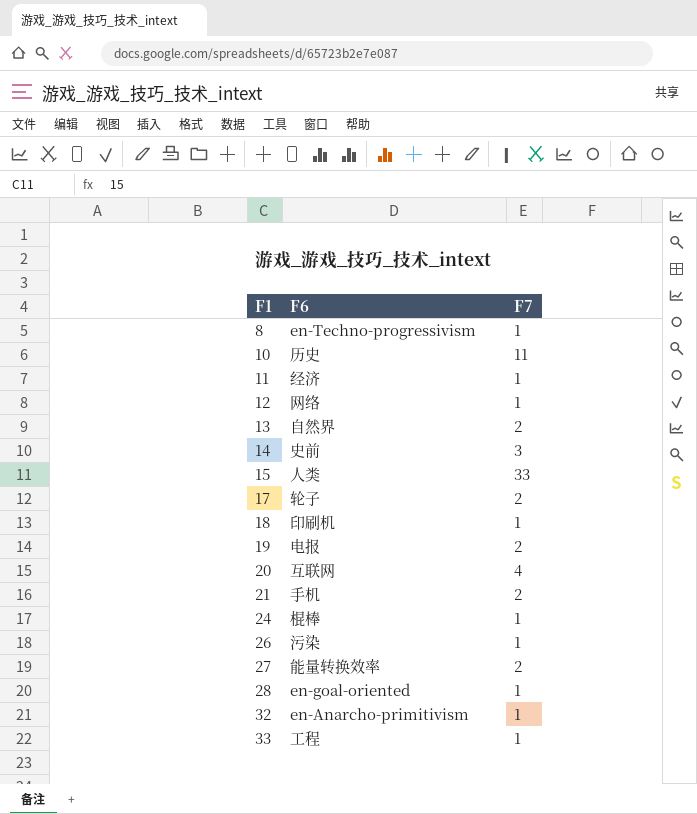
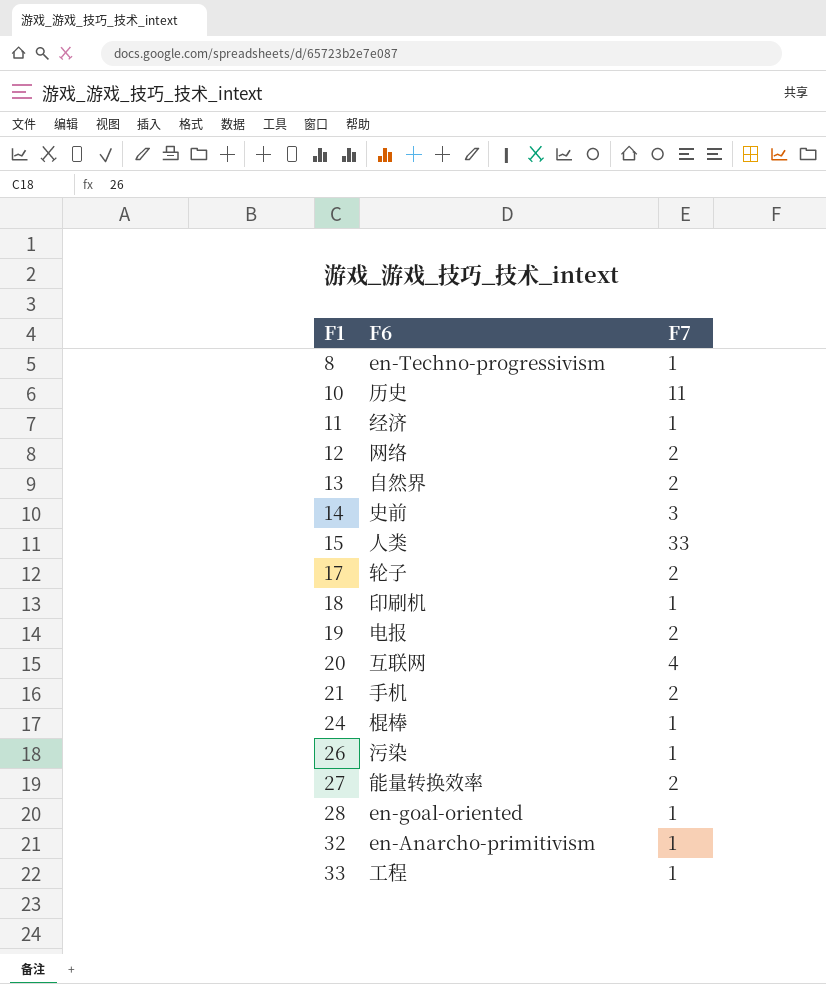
12 | F7: 1 -> 2

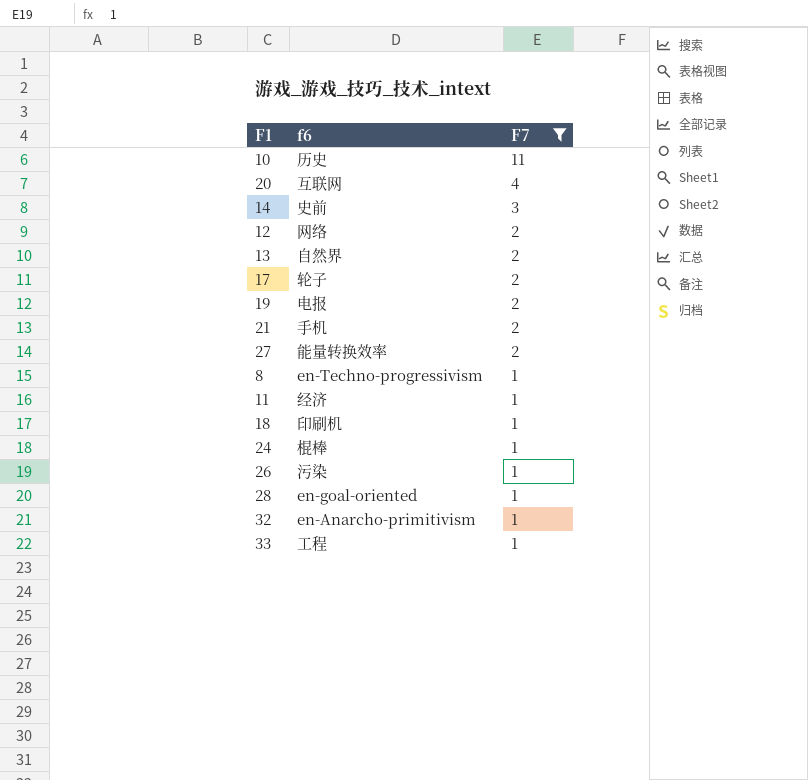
filter: none -> F7 != 33
row order: F1 ascending -> F7 descending
column name: F6 -> f6

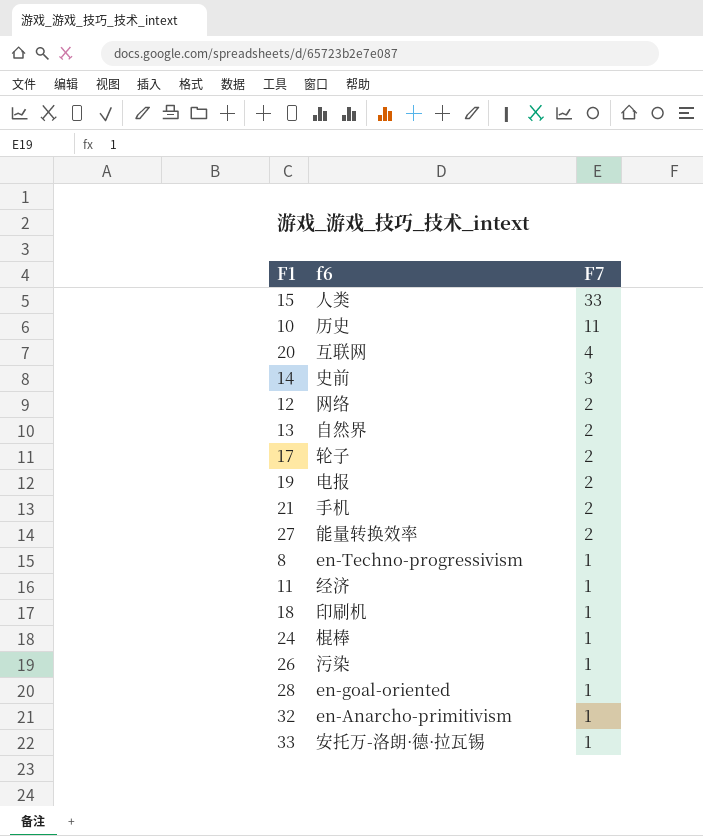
filter: F7 != 33 -> none
33 | f6: 工程 -> 安托万-洛朗·德·拉瓦锡

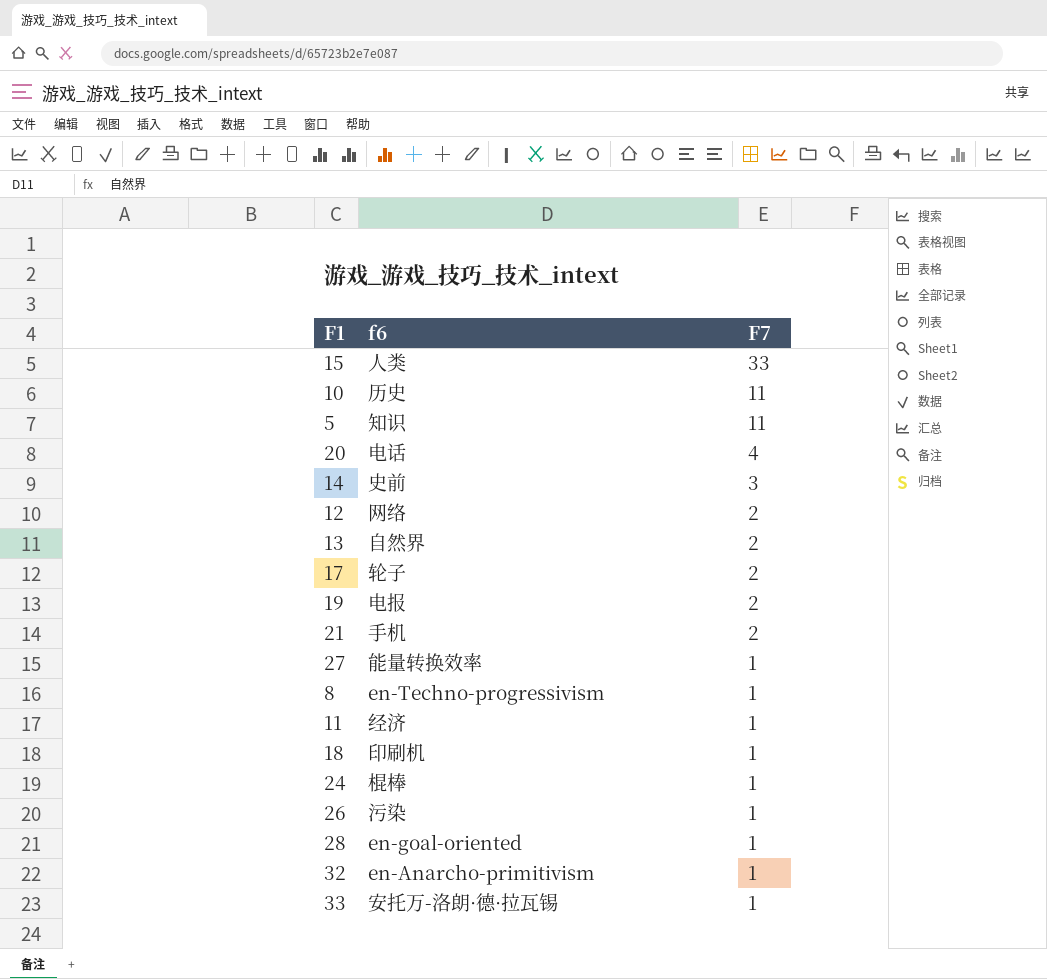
row 5: none -> 知识 | 11
20 | f6: 互联网 -> 电话
27 | F7: 2 -> 1

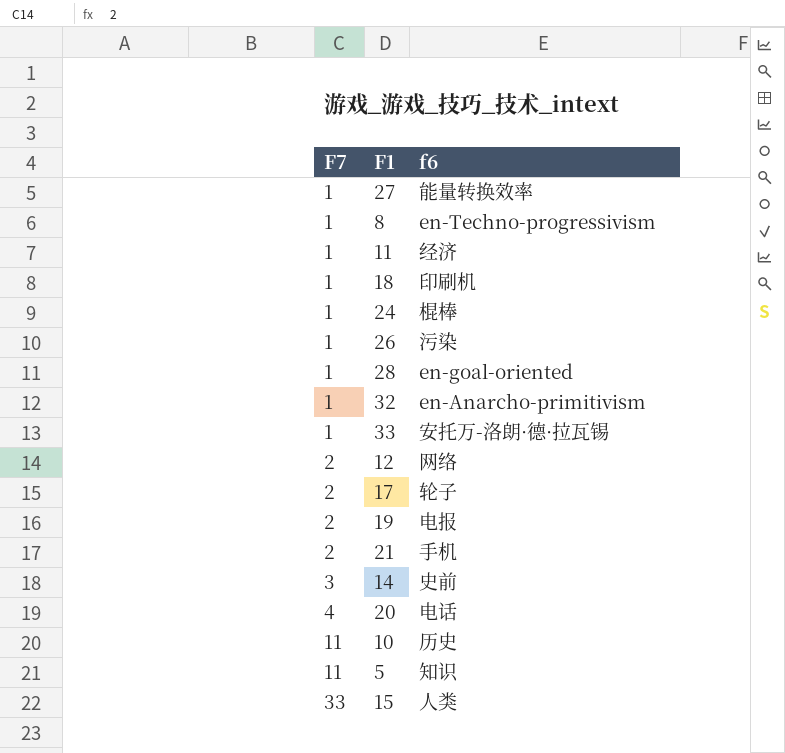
row order: F7 descending -> F7 ascending
column F7 | position: 3 -> 1
row 13: 自然界 | 2 -> none

